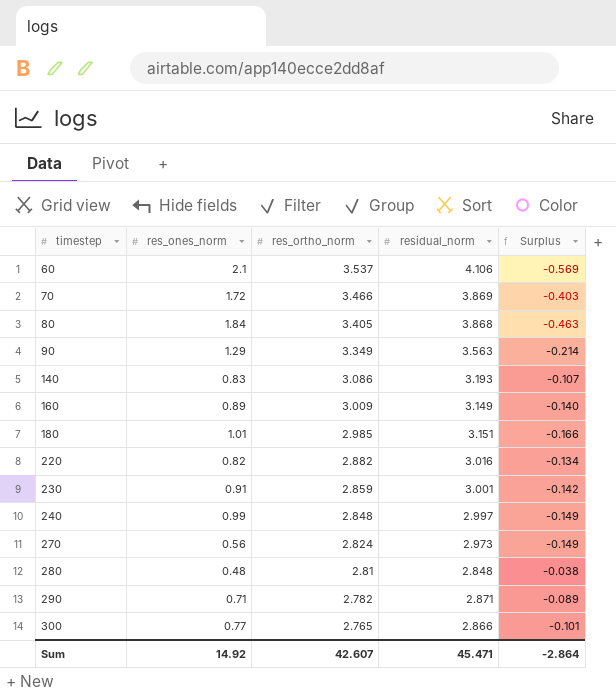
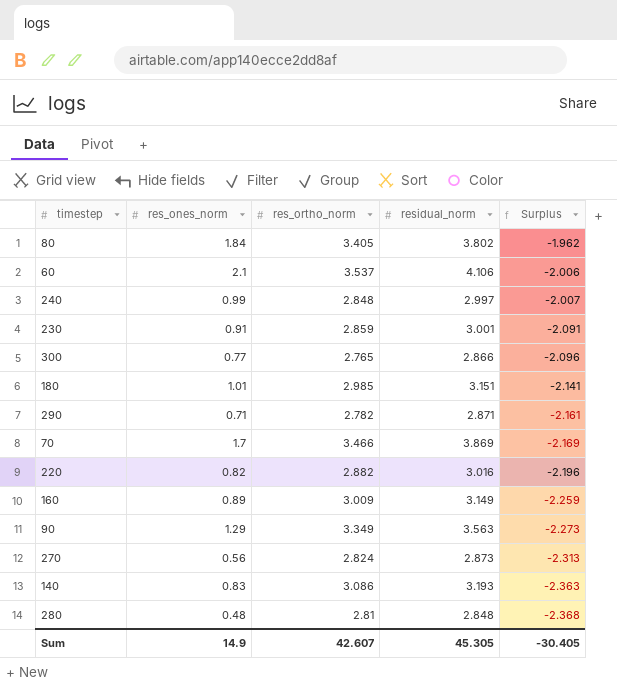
row order: timestep ascending -> Surplus descending
column Surplus | formula: [res_ortho_norm] - [residual_norm] -> [res_ones_norm] - [residual_norm]
80 | residual_norm: 3.868 -> 3.802
70 | res_ones_norm: 1.72 -> 1.7
270 | residual_norm: 2.973 -> 2.873
Sum | res_ones_norm: 14.92 -> 14.9
Sum | residual_norm: 45.471 -> 45.305
Sum | Surplus: -2.864 -> -30.405

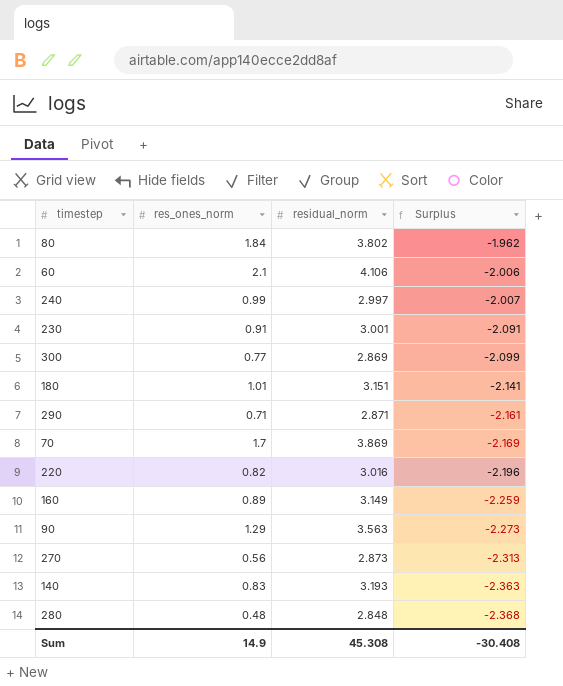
column res_ortho_norm | position: 3 -> none
300 | residual_norm: 2.866 -> 2.869
300 | Surplus: -2.096 -> -2.099
Sum | residual_norm: 45.305 -> 45.308
Sum | Surplus: -30.405 -> -30.408

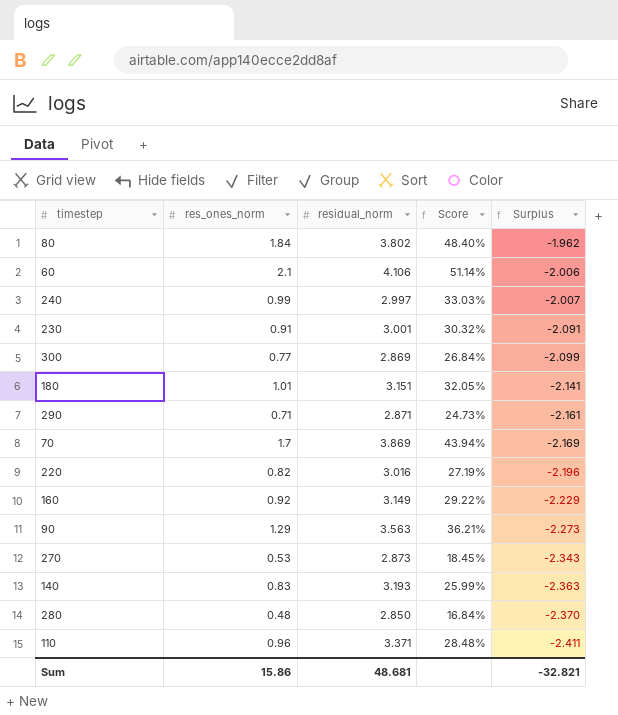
column Score | formula: none -> [res_ones_norm] / [residual_norm]
160 | res_ones_norm: 0.89 -> 0.92
160 | Surplus: -2.259 -> -2.229
270 | res_ones_norm: 0.56 -> 0.53
270 | Surplus: -2.313 -> -2.343
280 | residual_norm: 2.848 -> 2.850
280 | Surplus: -2.368 -> -2.370
row 110: none -> 0.96 | 3.371 | 28.48% | -2.411
Sum | res_ones_norm: 14.9 -> 15.86
Sum | residual_norm: 45.308 -> 48.681
Sum | Surplus: -30.408 -> -32.821

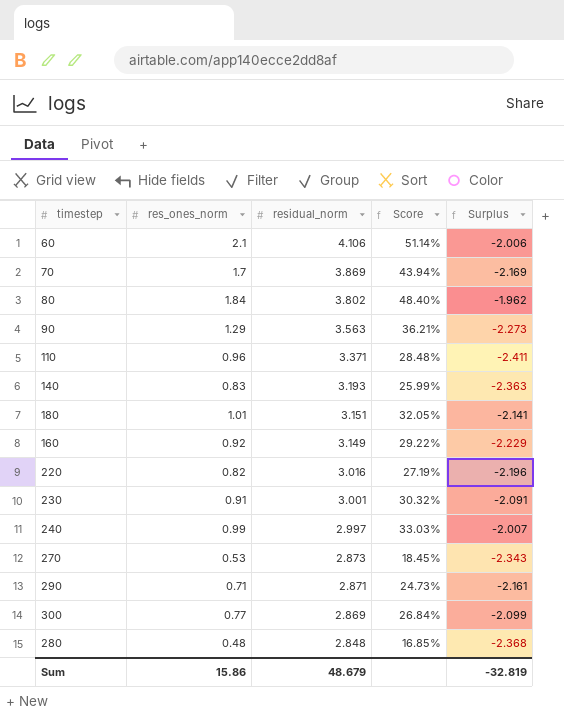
row order: Surplus descending -> residual_norm descending
280 | residual_norm: 2.850 -> 2.848
280 | Score: 16.84% -> 16.85%
280 | Surplus: -2.370 -> -2.368
Sum | residual_norm: 48.681 -> 48.679
Sum | Surplus: -32.821 -> -32.819

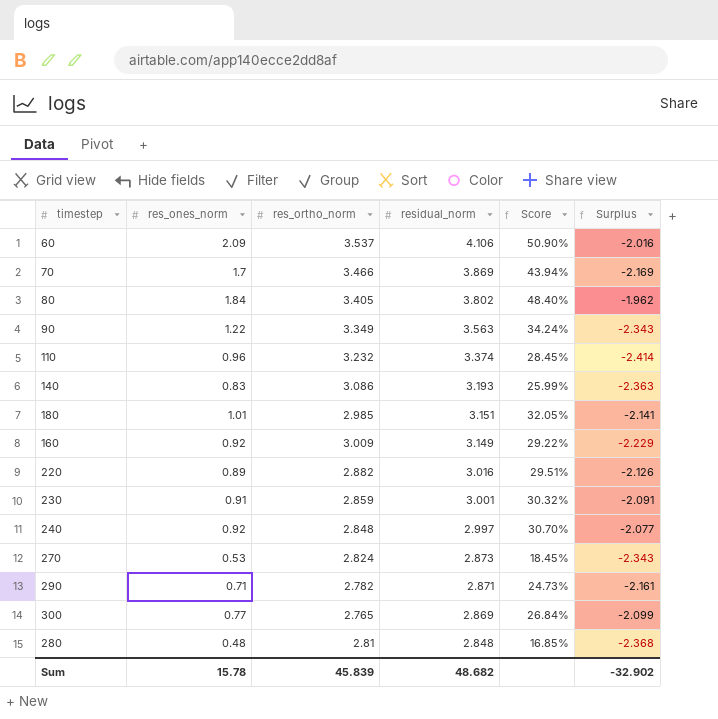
column res_ortho_norm | position: none -> 3
60 | res_ones_norm: 2.1 -> 2.09
60 | Score: 51.14% -> 50.90%
60 | Surplus: -2.006 -> -2.016
90 | res_ones_norm: 1.29 -> 1.22
90 | Score: 36.21% -> 34.24%
90 | Surplus: -2.273 -> -2.343
110 | residual_norm: 3.371 -> 3.374
110 | Score: 28.48% -> 28.45%
110 | Surplus: -2.411 -> -2.414
220 | res_ones_norm: 0.82 -> 0.89
220 | Score: 27.19% -> 29.51%
220 | Surplus: -2.196 -> -2.126
240 | res_ones_norm: 0.99 -> 0.92
240 | Score: 33.03% -> 30.70%
240 | Surplus: -2.007 -> -2.077
Sum | res_ones_norm: 15.86 -> 15.78
Sum | residual_norm: 48.679 -> 48.682
Sum | Surplus: -32.819 -> -32.902

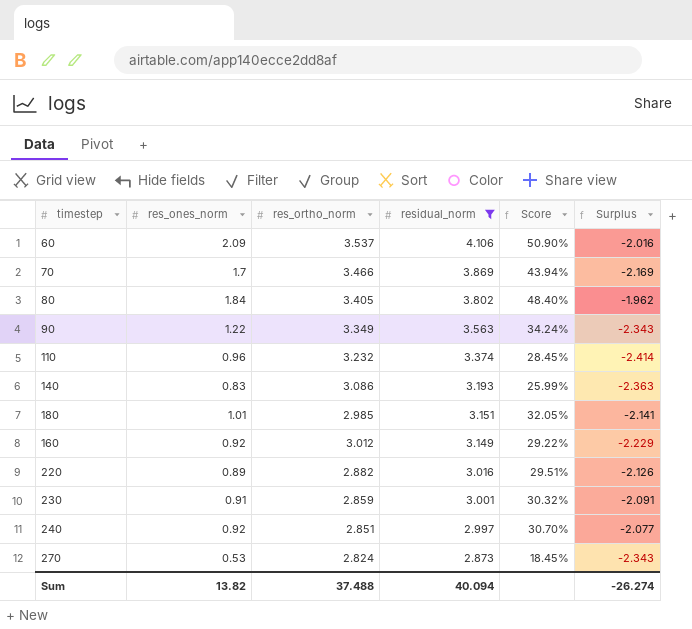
filter: none -> residual_norm >= 2.873
160 | res_ortho_norm: 3.009 -> 3.012
240 | res_ortho_norm: 2.848 -> 2.851
Sum | res_ones_norm: 15.78 -> 13.82
Sum | res_ortho_norm: 45.839 -> 37.488
Sum | residual_norm: 48.682 -> 40.094
Sum | Surplus: -32.902 -> -26.274

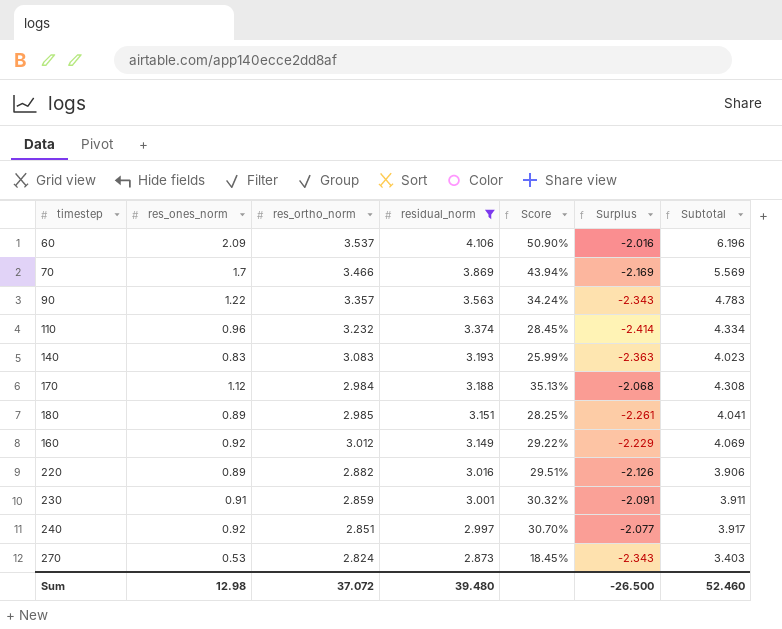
column Subtotal | formula: none -> [res_ones_norm] + [residual_norm]
row 80: 1.84 | 3.405 | 3.802 | 48.40% | -1.962 -> none
90 | res_ortho_norm: 3.349 -> 3.357
140 | res_ortho_norm: 3.086 -> 3.083
row 170: none -> 1.12 | 2.984 | 3.188 | 35.13% | -2.068 | 4.308
180 | res_ones_norm: 1.01 -> 0.89
180 | Score: 32.05% -> 28.25%
180 | Surplus: -2.141 -> -2.261
Sum | res_ones_norm: 13.82 -> 12.98
Sum | res_ortho_norm: 37.488 -> 37.072
Sum | residual_norm: 40.094 -> 39.480
Sum | Surplus: -26.274 -> -26.500

